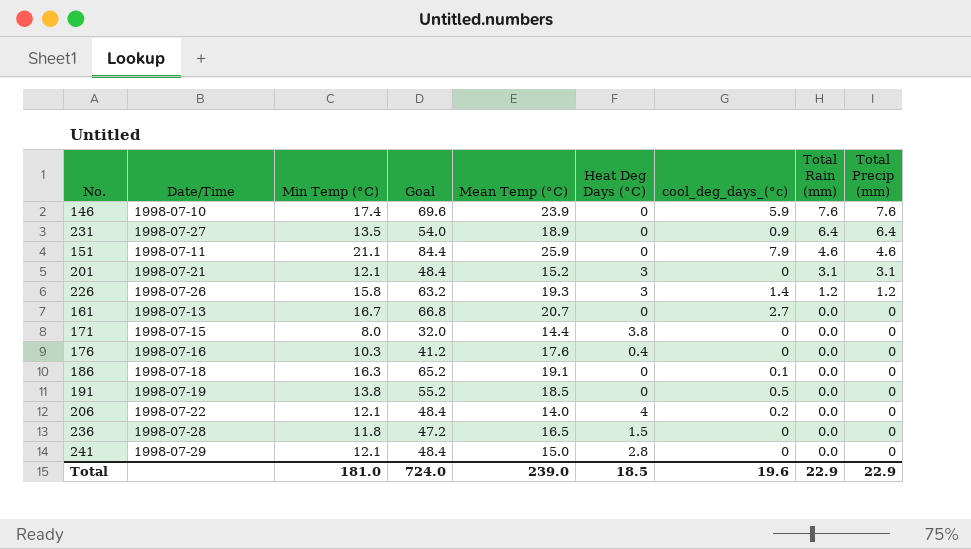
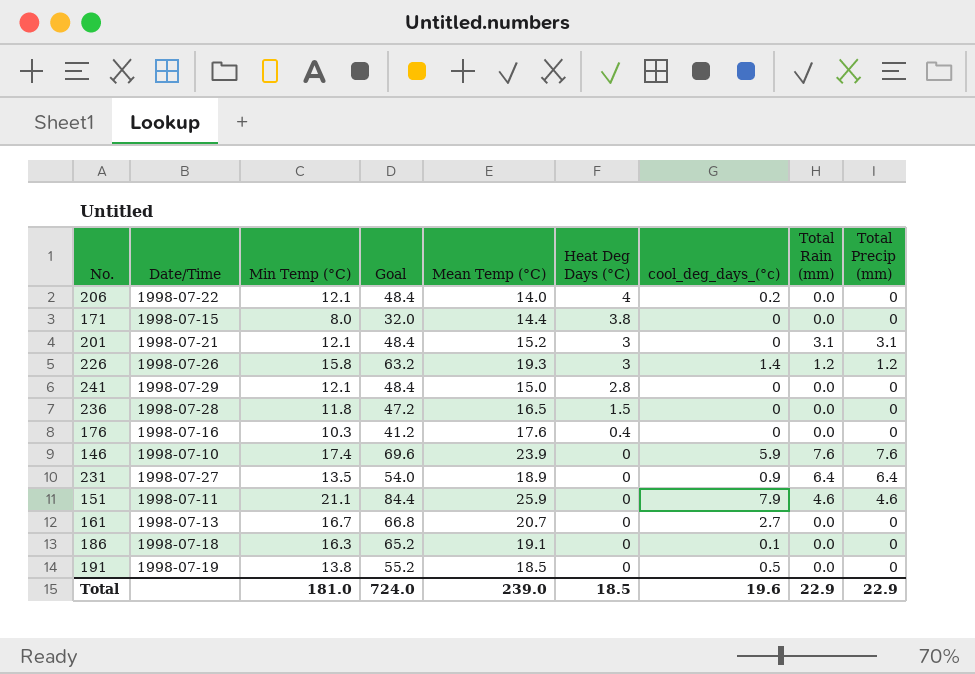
row order: Total Rain (mm) descending -> Heat Deg Days (°C) descending

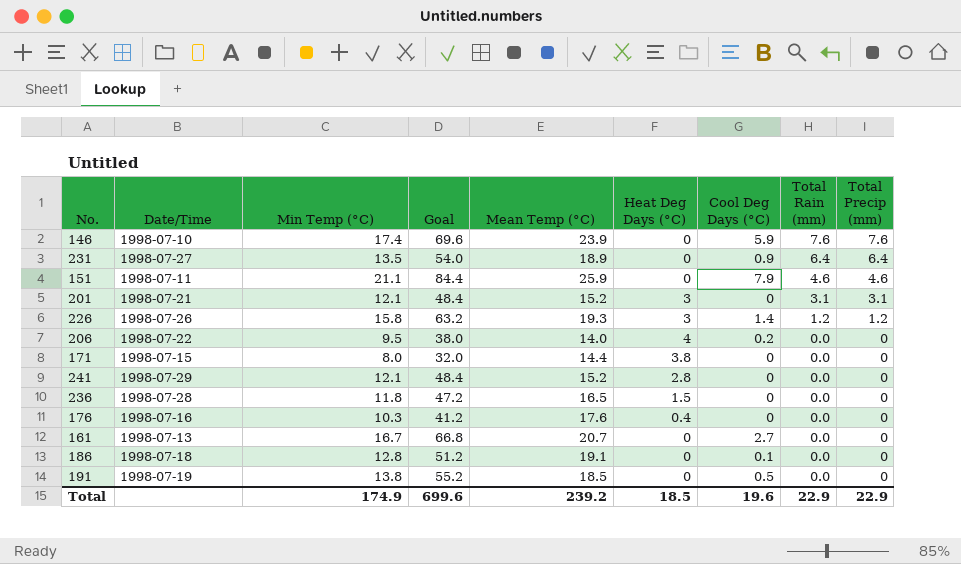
row order: Heat Deg Days (°C) descending -> Total Rain (mm) descending
column name: cool_deg_days_(°c) -> Cool Deg Days (°C)
206 | Min Temp (°C): 12.1 -> 9.5
206 | Goal: 48.4 -> 38.0
241 | Mean Temp (°C): 15.0 -> 15.2
186 | Min Temp (°C): 16.3 -> 12.8
186 | Goal: 65.2 -> 51.2
Total | Min Temp (°C): 181.0 -> 174.9
Total | Goal: 724.0 -> 699.6
Total | Mean Temp (°C): 239.0 -> 239.2

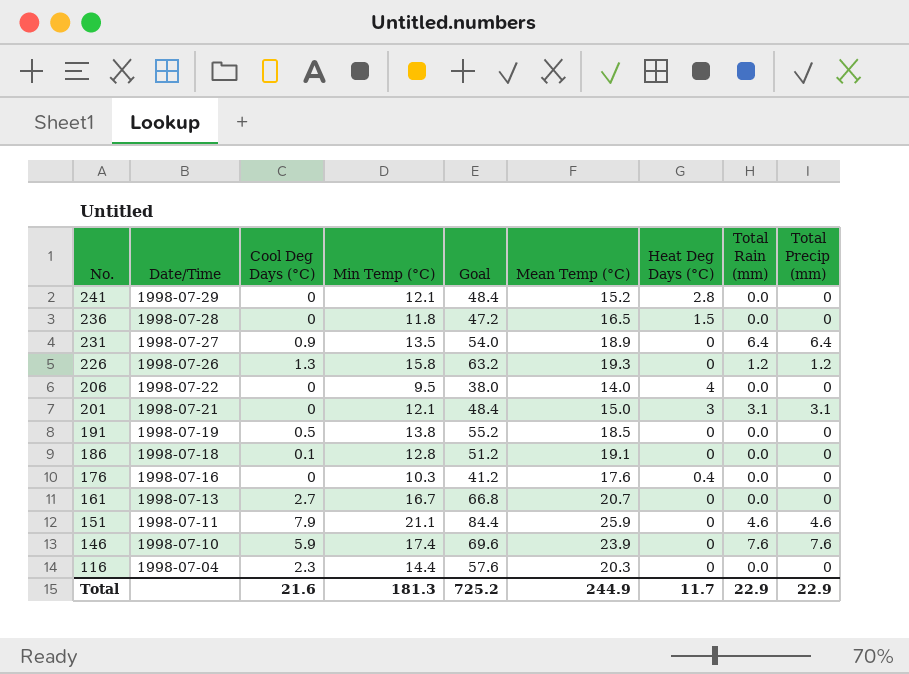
row order: Total Rain (mm) descending -> No. descending
column Cool Deg Days (°C) | position: 7 -> 3
row 171: 1998-07-15 | 8.0 | 32.0 | 14.4 | 3.8 | 0 | 0.0 | 0 -> none
226 | Cool Deg Days (°C): 1.4 -> 1.3
226 | Heat Deg Days (°C): 3 -> 0
206 | Cool Deg Days (°C): 0.2 -> 0
201 | Mean Temp (°C): 15.2 -> 15.0
row 116: none -> 1998-07-04 | 2.3 | 14.4 | 57.6 | 20.3 | 0 | 0.0 | 0
Total | Cool Deg Days (°C): 19.6 -> 21.6
Total | Min Temp (°C): 174.9 -> 181.3
Total | Goal: 699.6 -> 725.2
Total | Mean Temp (°C): 239.2 -> 244.9
Total | Heat Deg Days (°C): 18.5 -> 11.7

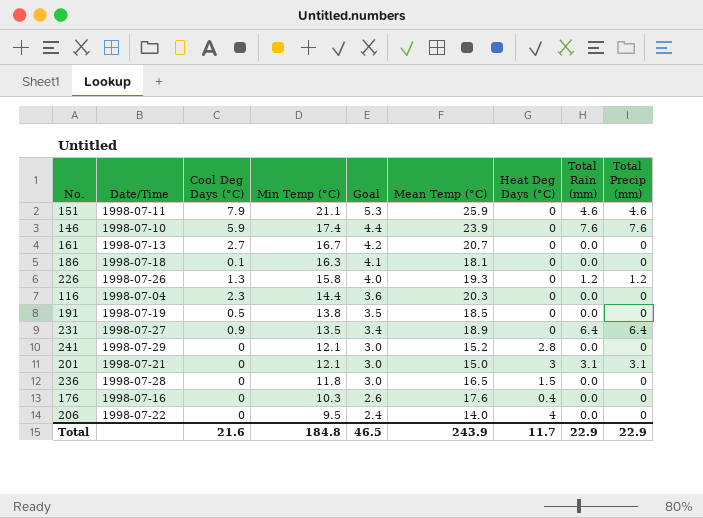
row order: No. descending -> Min Temp (°C) descending
column Goal | formula: [Min Temp (°C)] * 4 -> [Min Temp (°C)] * 0.25
186 | Min Temp (°C): 12.8 -> 16.3
186 | Mean Temp (°C): 19.1 -> 18.1
Total | Min Temp (°C): 181.3 -> 184.8
Total | Goal: 725.2 -> 46.5
Total | Mean Temp (°C): 244.9 -> 243.9

